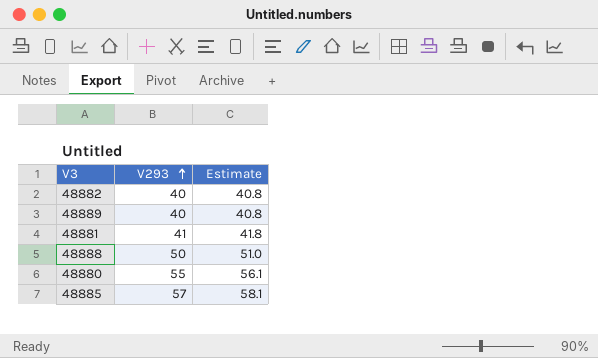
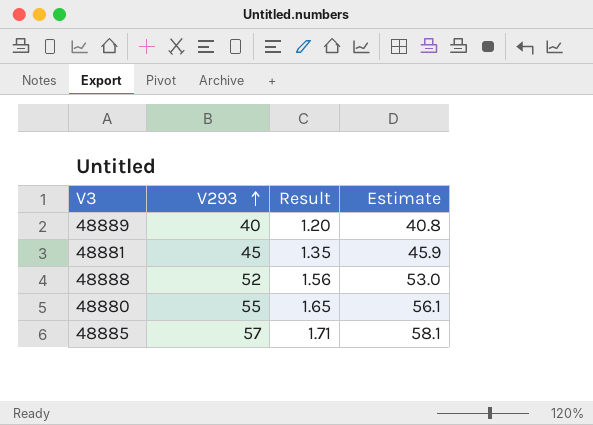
column Result | formula: none -> [V293] * 0.03
row 48882: 40 | 40.8 -> none
48881 | V293: 41 -> 45
48881 | Estimate: 41.8 -> 45.9
48888 | V293: 50 -> 52
48888 | Estimate: 51.0 -> 53.0

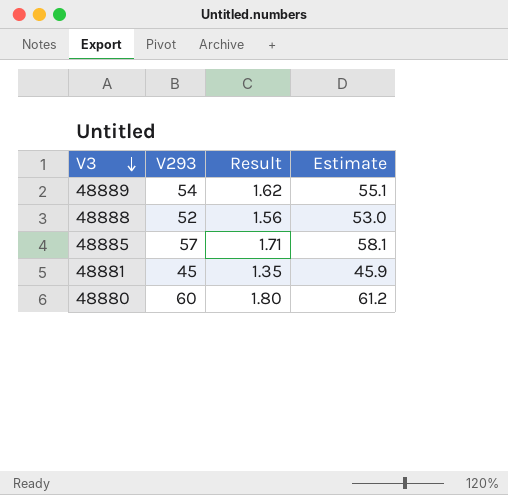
row order: V293 ascending -> V3 descending
48889 | V293: 40 -> 54
48889 | Result: 1.20 -> 1.62
48889 | Estimate: 40.8 -> 55.1
48880 | V293: 55 -> 60
48880 | Result: 1.65 -> 1.80
48880 | Estimate: 56.1 -> 61.2

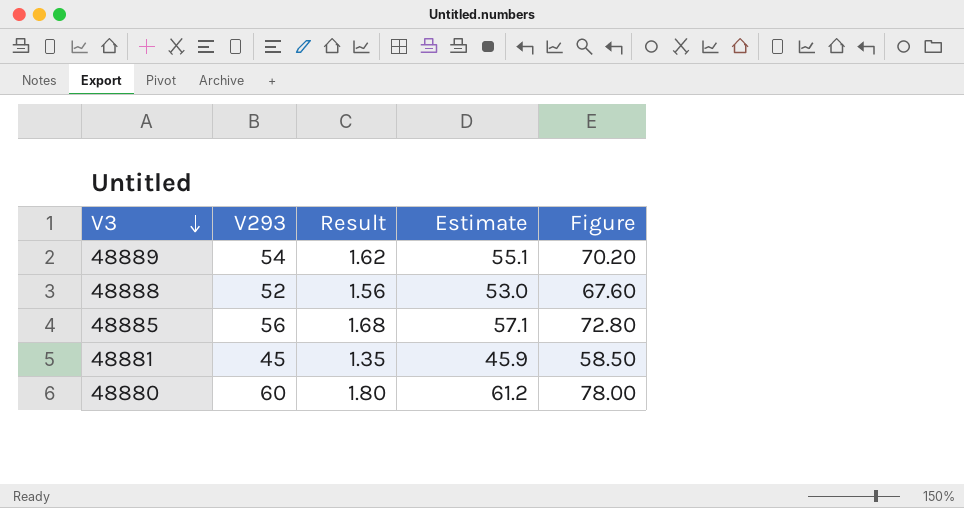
column Figure | formula: none -> [V293] * 1.3
48885 | V293: 57 -> 56
48885 | Result: 1.71 -> 1.68
48885 | Estimate: 58.1 -> 57.1

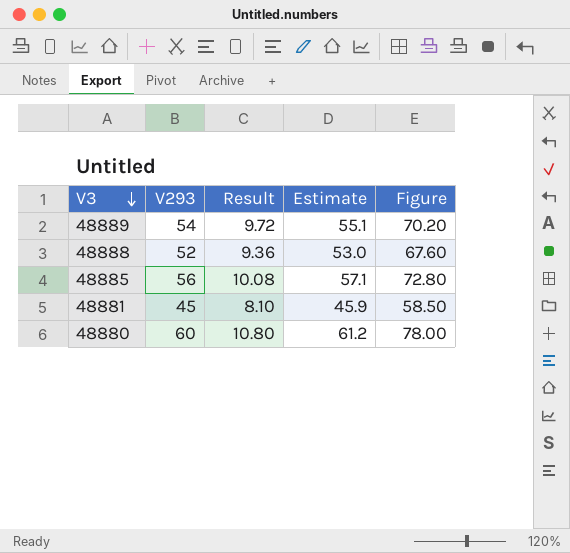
column Result | formula: [V293] * 0.03 -> [V293] * 0.18

